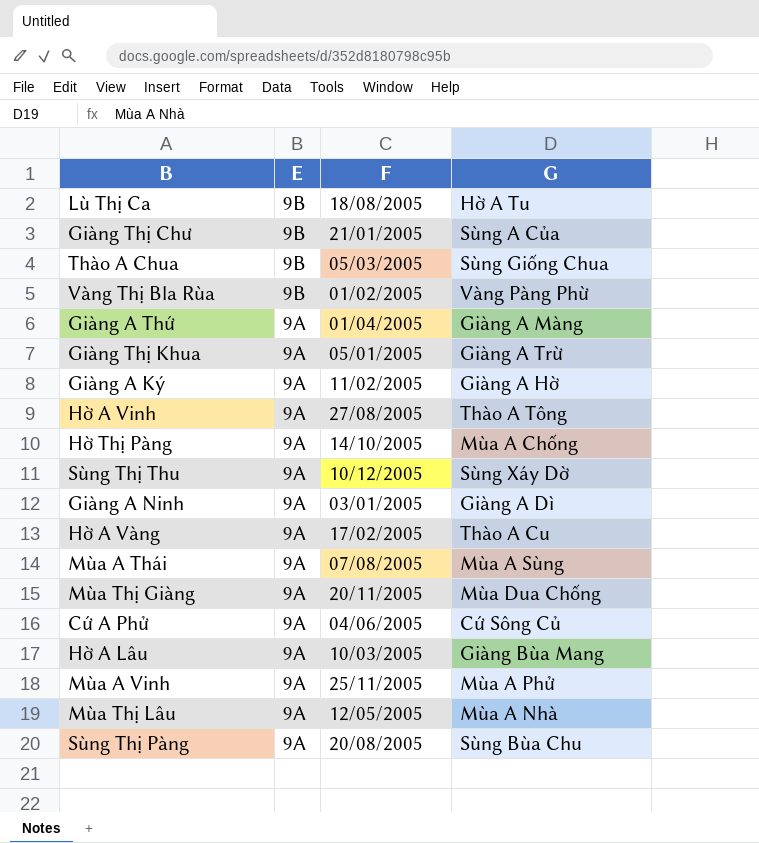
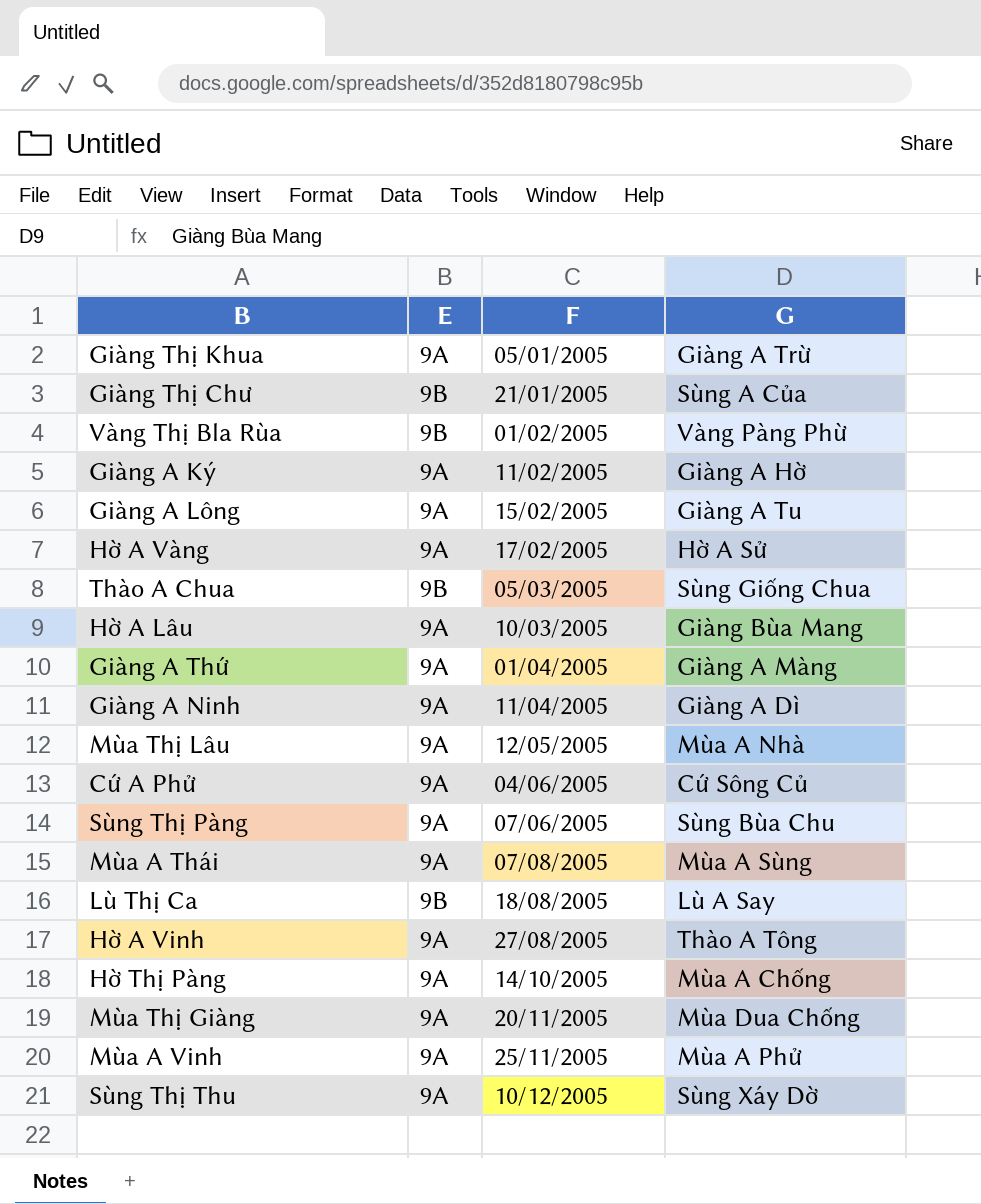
row order: E descending -> F ascending
row Giàng A Lông: none -> 9A | 15/02/2005 | Giàng A Tu
Hờ A Vàng | G: Thào A Cu -> Hờ A Sử
Giàng A Ninh | F: 03/01/2005 -> 11/04/2005
Sùng Thị Pàng | F: 20/08/2005 -> 07/06/2005
Lù Thị Ca | G: Hờ A Tu -> Lù A Say

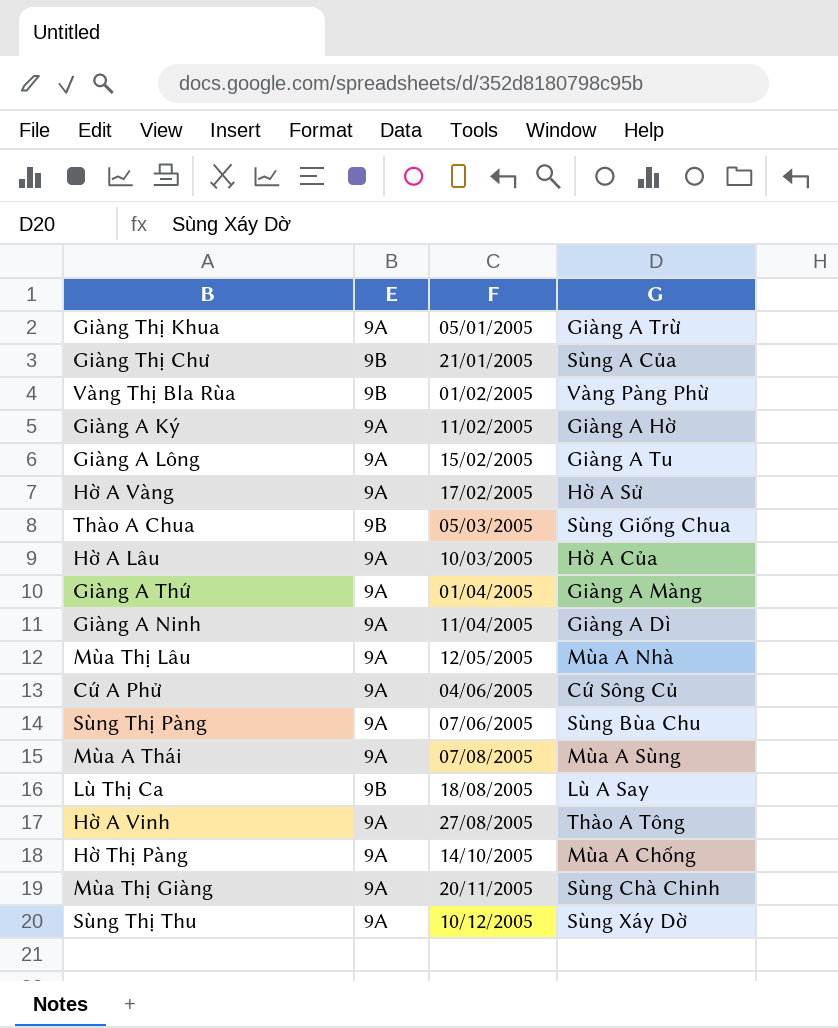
row Mùa A Vinh: 9A | 25/11/2005 | Mùa A Phử -> none
Hờ A Lâu | G: Giàng Bùa Mang -> Hờ A Của
Mùa Thị Giàng | G: Mùa Dua Chống -> Sùng Chà Chinh

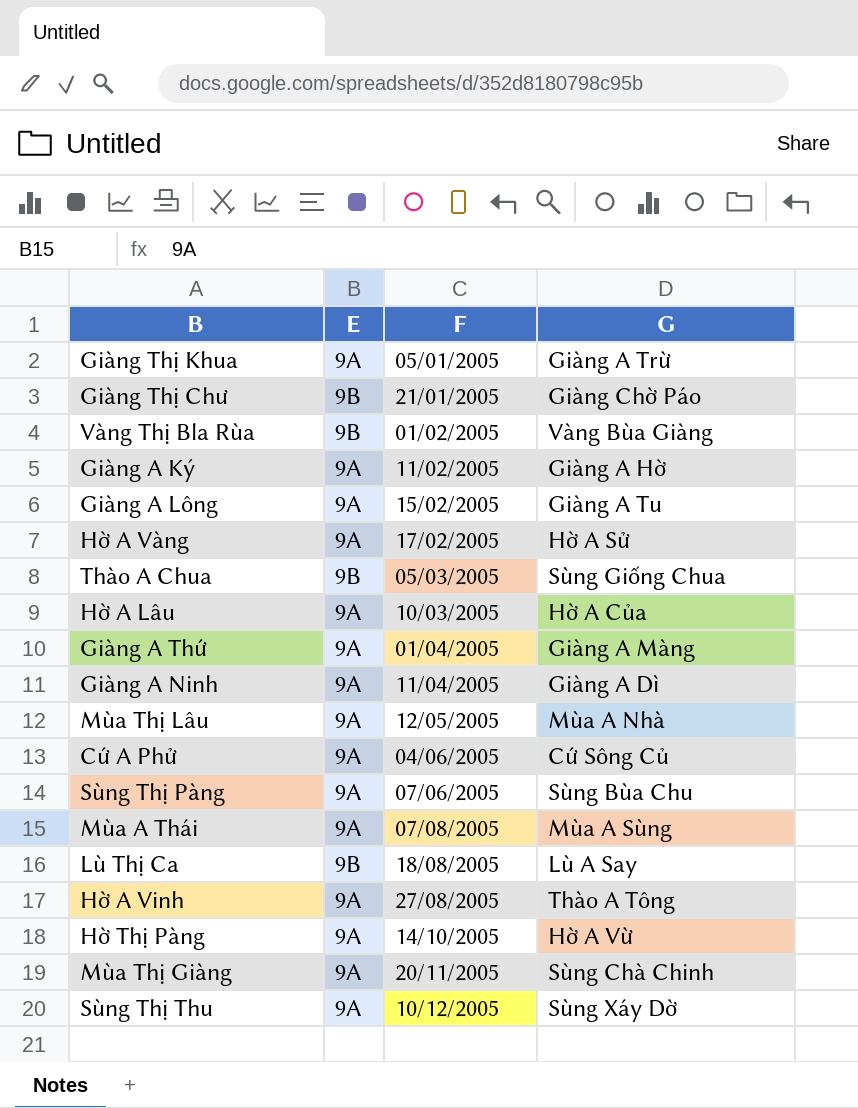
Giàng Thị Chư | G: Sùng A Của -> Giàng Chờ Páo
Vàng Thị Bla Rùa | G: Vàng Pàng Phừ -> Vàng Bùa Giàng
Hờ Thị Pàng | G: Mùa A Chống -> Hờ A Vừ

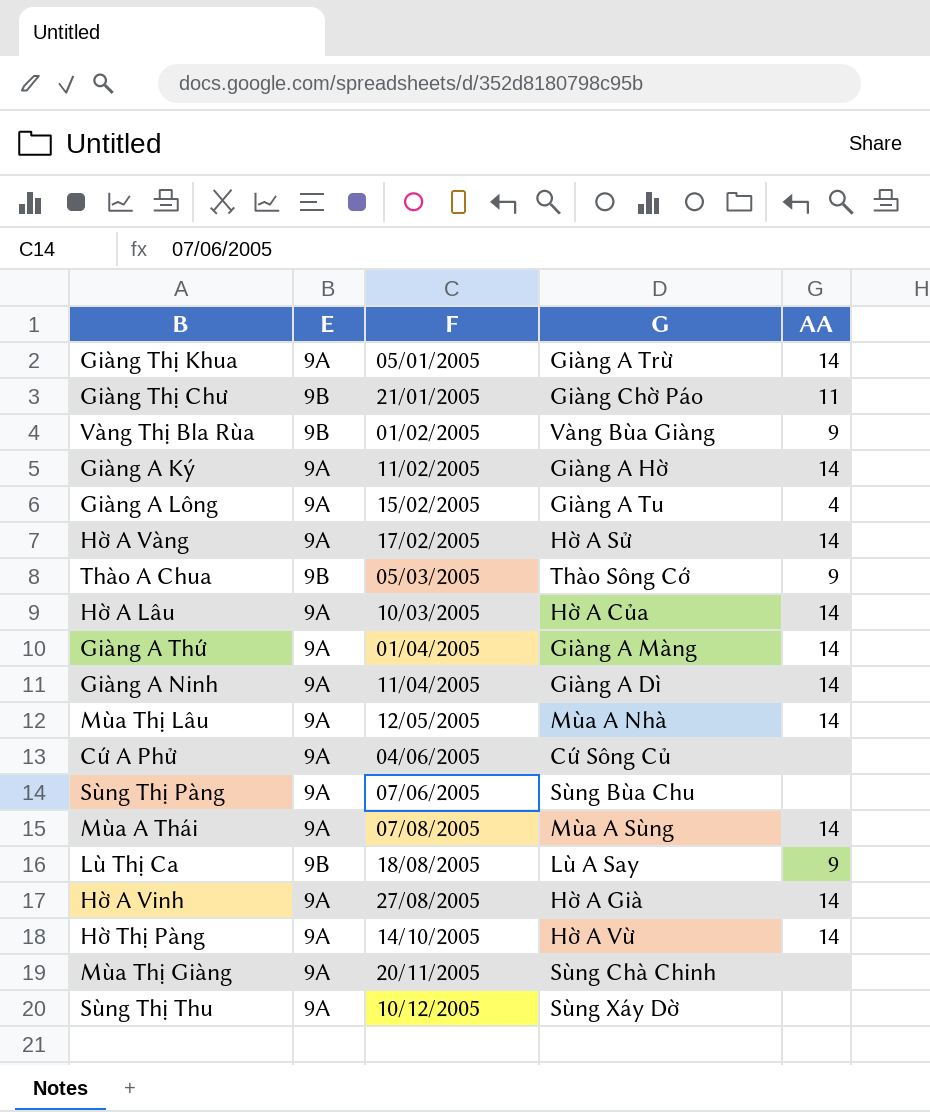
column AA | position: none -> 5
Thào A Chua | G: Sùng Giống Chua -> Thào Sông Cớ
Hờ A Vinh | G: Thào A Tông -> Hờ A Già

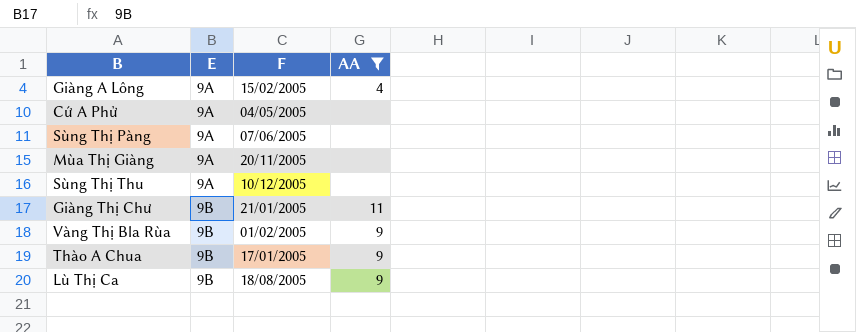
filter: none -> AA != 14
row order: F ascending -> E ascending
column G | position: 4 -> none
Cứ A Phử | F: 04/06/2005 -> 04/05/2005
Thào A Chua | F: 05/03/2005 -> 17/01/2005

